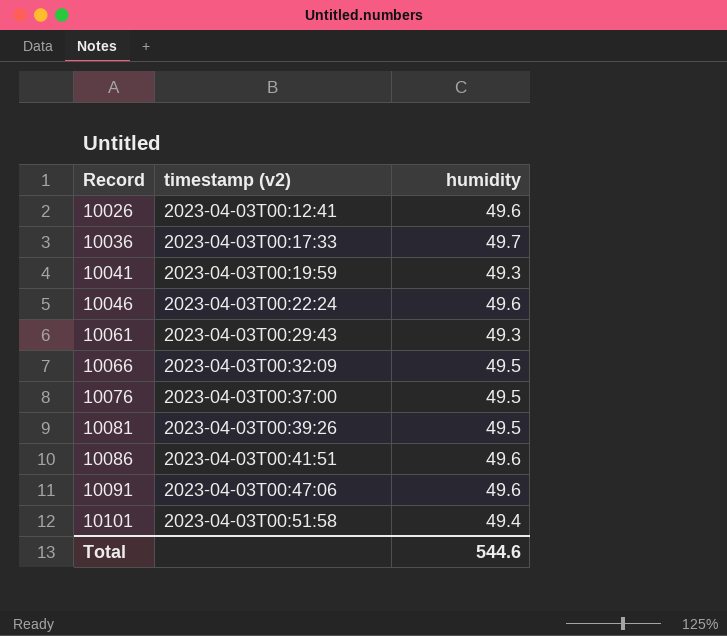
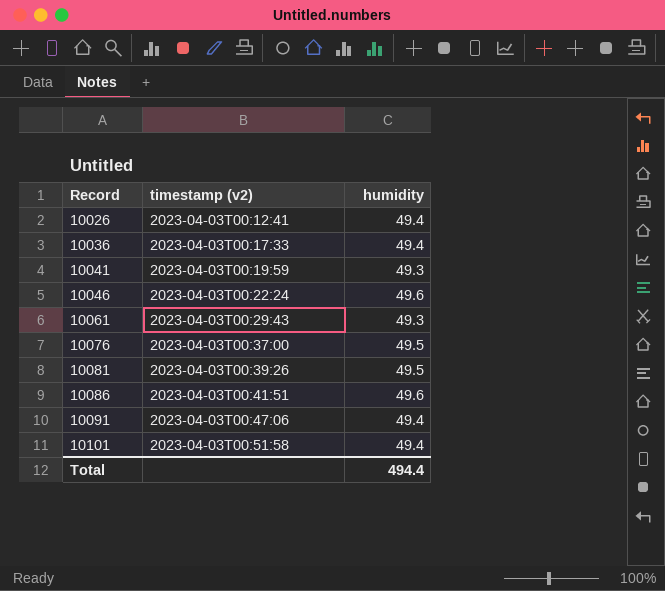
row 10066: 2023-04-03T00:32:09 | 49.5 -> none
10026 | humidity: 49.6 -> 49.4
10036 | humidity: 49.7 -> 49.4
10091 | humidity: 49.6 -> 49.4
Total | humidity: 544.6 -> 494.4

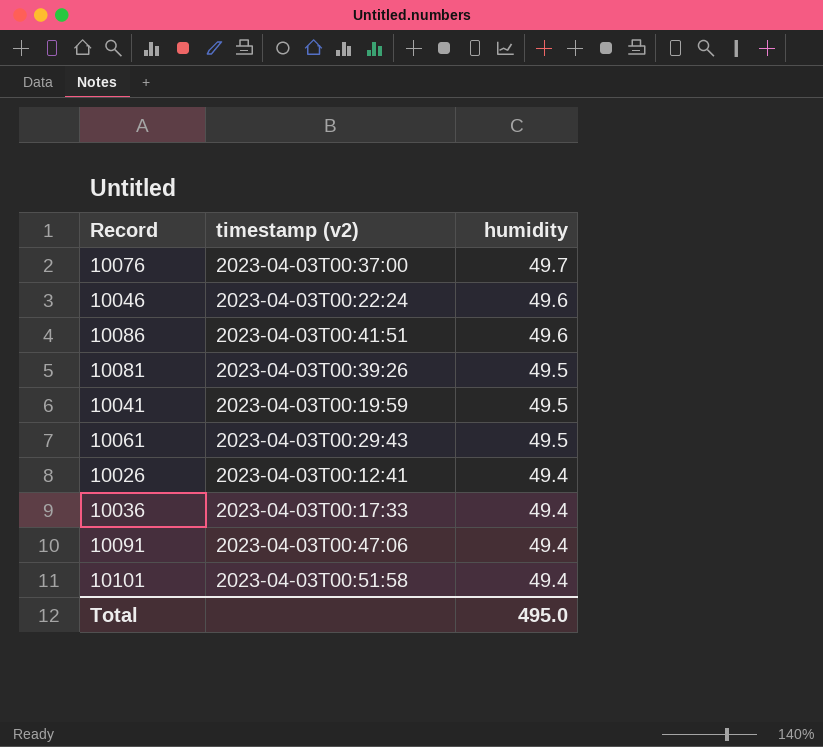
row order: Record ascending -> humidity descending
10076 | humidity: 49.5 -> 49.7
10041 | humidity: 49.3 -> 49.5
10061 | humidity: 49.3 -> 49.5
Total | humidity: 494.4 -> 495.0

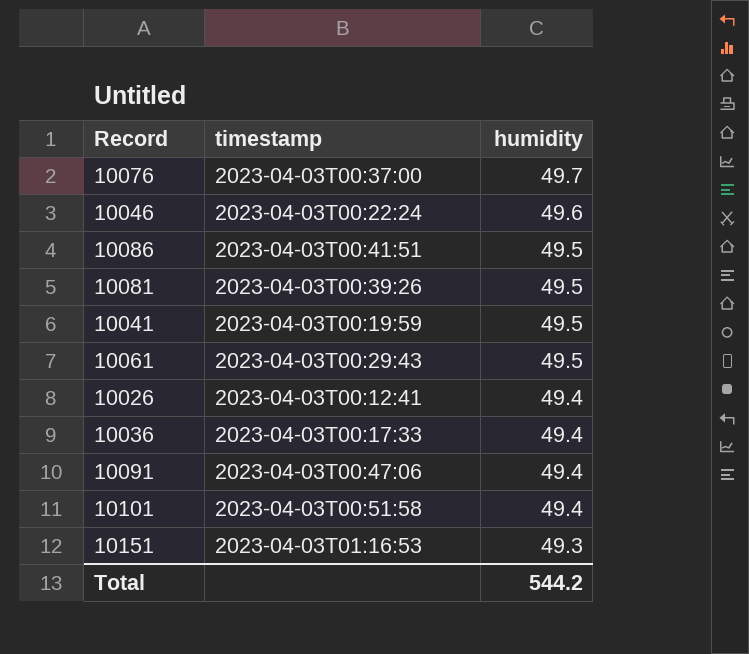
column name: timestamp (v2) -> timestamp
10086 | humidity: 49.6 -> 49.5
row 10151: none -> 2023-04-03T01:16:53 | 49.3
Total | humidity: 495.0 -> 544.2

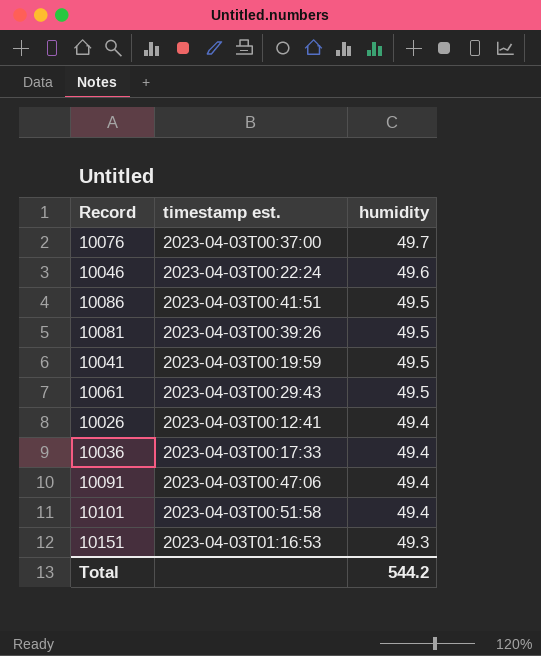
column name: timestamp -> timestamp est.

